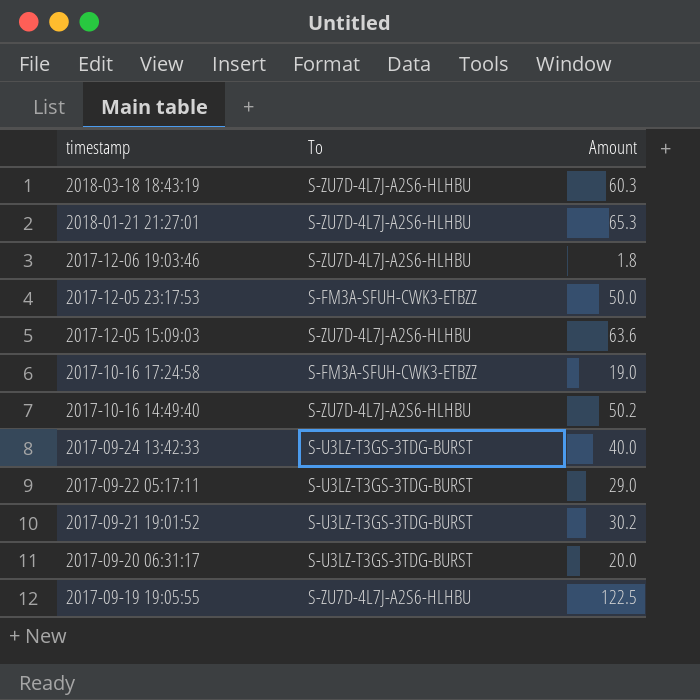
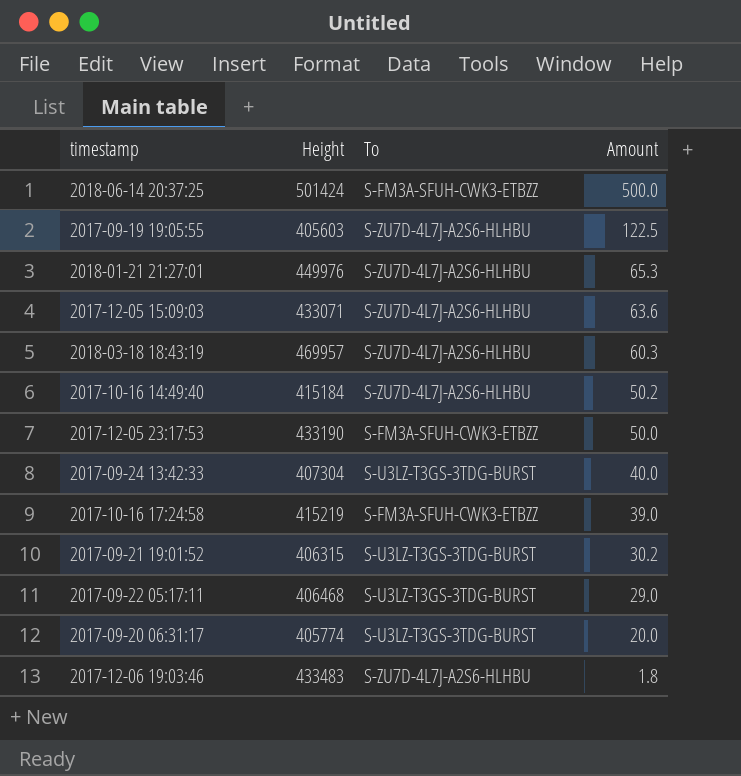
row order: timestamp descending -> Amount descending
column Height | position: none -> 2
row 2018-06-14 20:37:25: none -> 501424 | S-FM3A-SFUH-CWK3-ETBZZ | 500.0
2017-10-16 17:24:58 | Amount: 19.0 -> 39.0

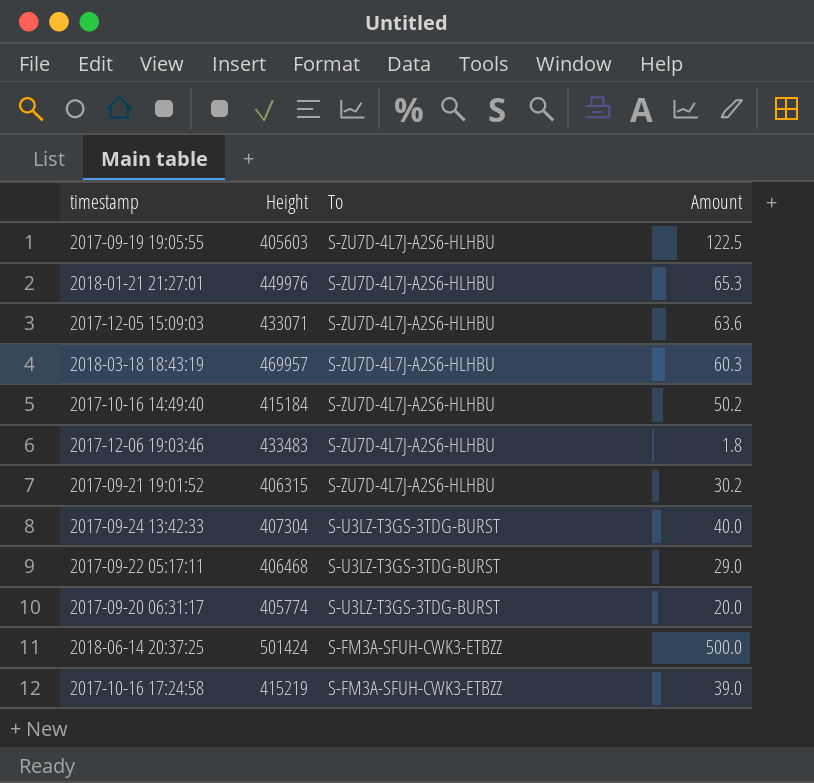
row order: Amount descending -> To descending
row 2017-12-05 23:17:53: 433190 | S-FM3A-SFUH-CWK3-ETBZZ | 50.0 -> none
2017-09-21 19:01:52 | To: S-U3LZ-T3GS-3TDG-BURST -> S-ZU7D-4L7J-A2S6-HLHBU

